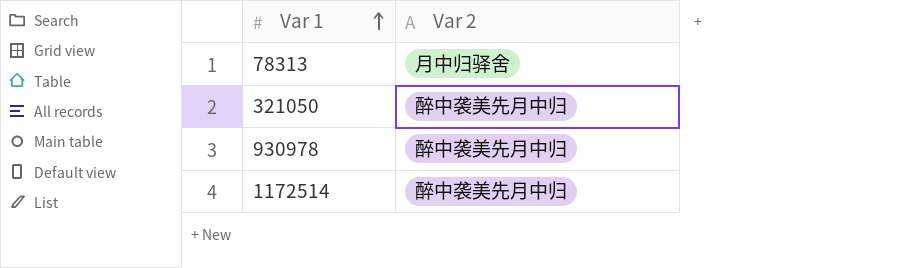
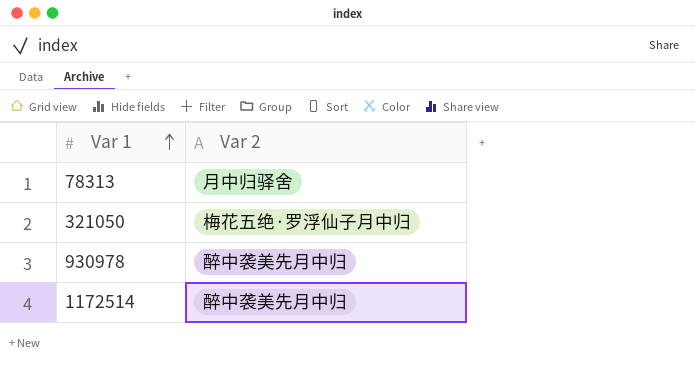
321050 | Var 2: 醉中袭美先月中归 -> 梅花五绝·罗浮仙子月中归

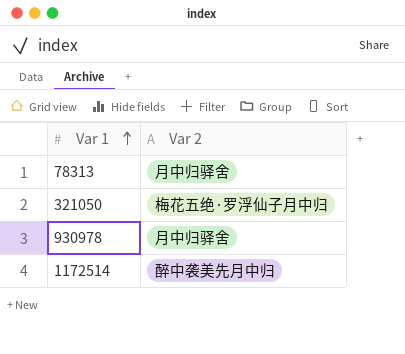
930978 | Var 2: 醉中袭美先月中归 -> 月中归驿舍

